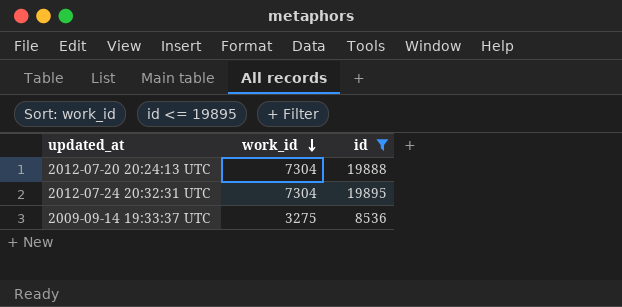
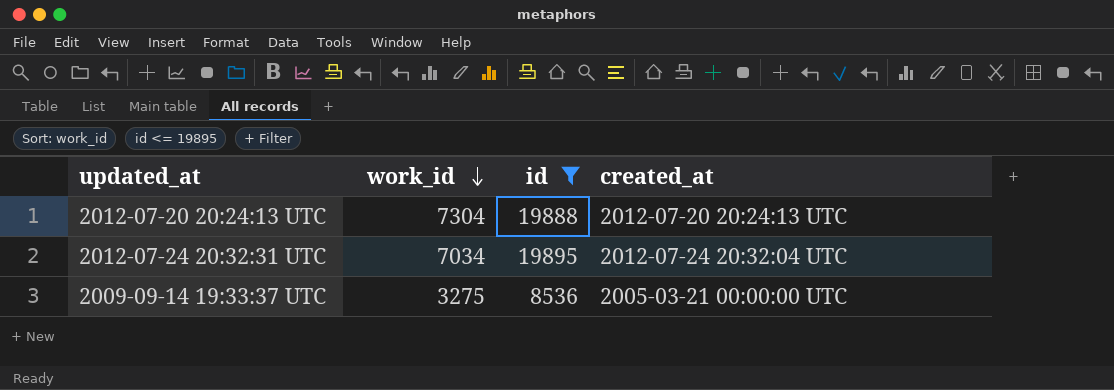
column created_at | position: none -> 4
2012-07-24 20:32:31 UTC | work_id: 7304 -> 7034

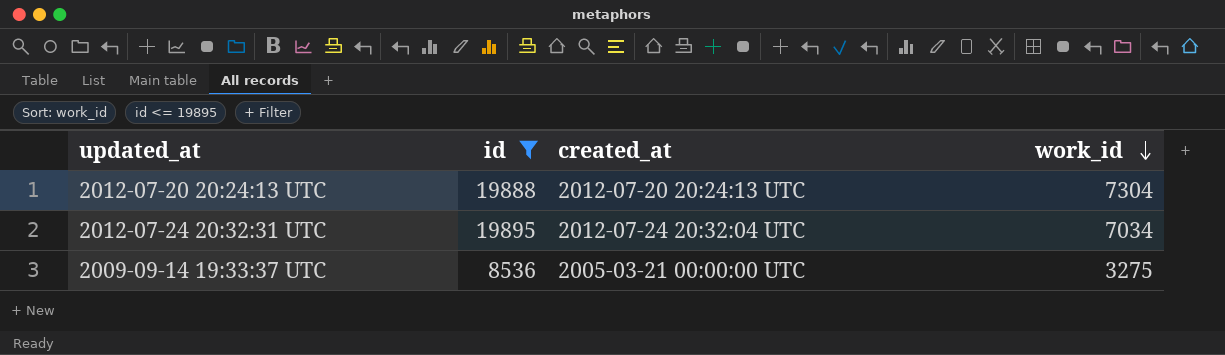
column work_id | position: 2 -> 4

